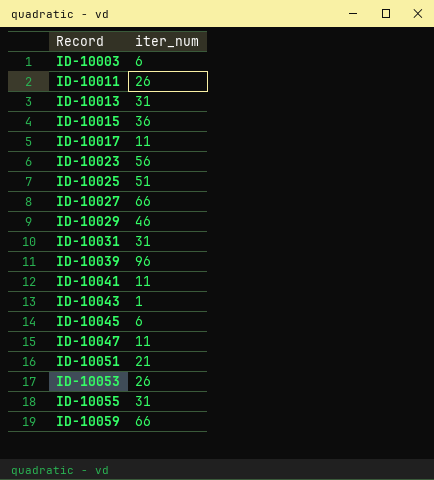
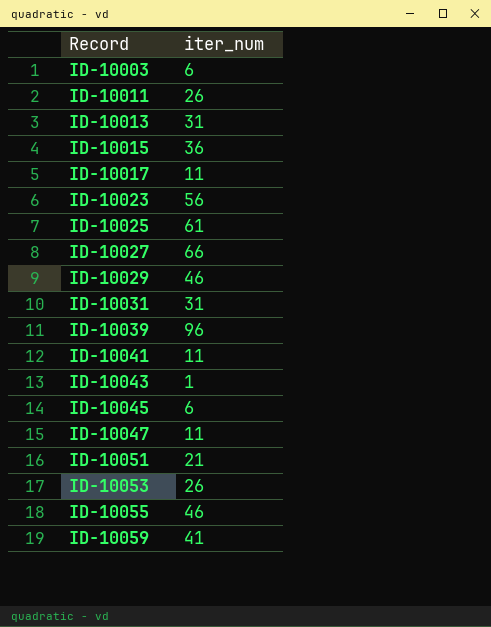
ID-10025 | iter_num: 51 -> 61
ID-10055 | iter_num: 31 -> 46
ID-10059 | iter_num: 66 -> 41

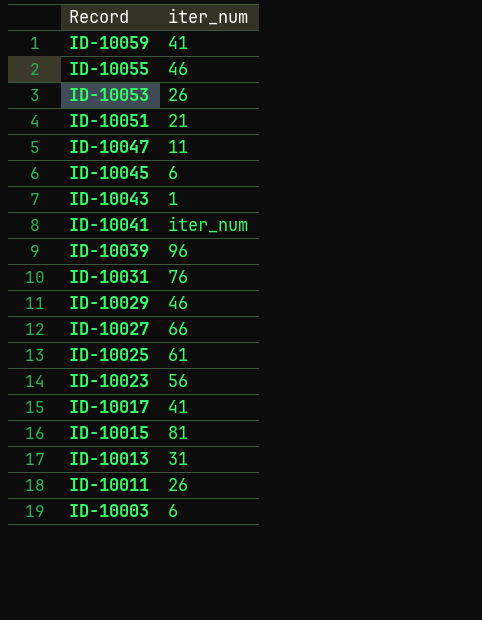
row order: Record ascending -> Record descending
ID-10041 | iter_num: 11 -> iter_num
ID-10031 | iter_num: 31 -> 76
ID-10017 | iter_num: 11 -> 41
ID-10015 | iter_num: 36 -> 81

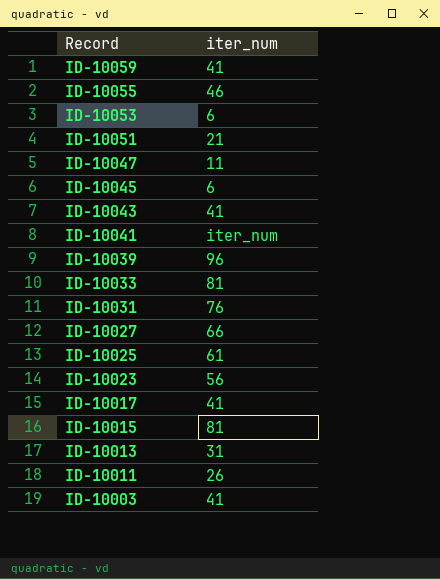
row ID-10029: 46 -> none
ID-10053 | iter_num: 26 -> 6
ID-10043 | iter_num: 1 -> 41
row ID-10033: none -> 81
ID-10003 | iter_num: 6 -> 41

